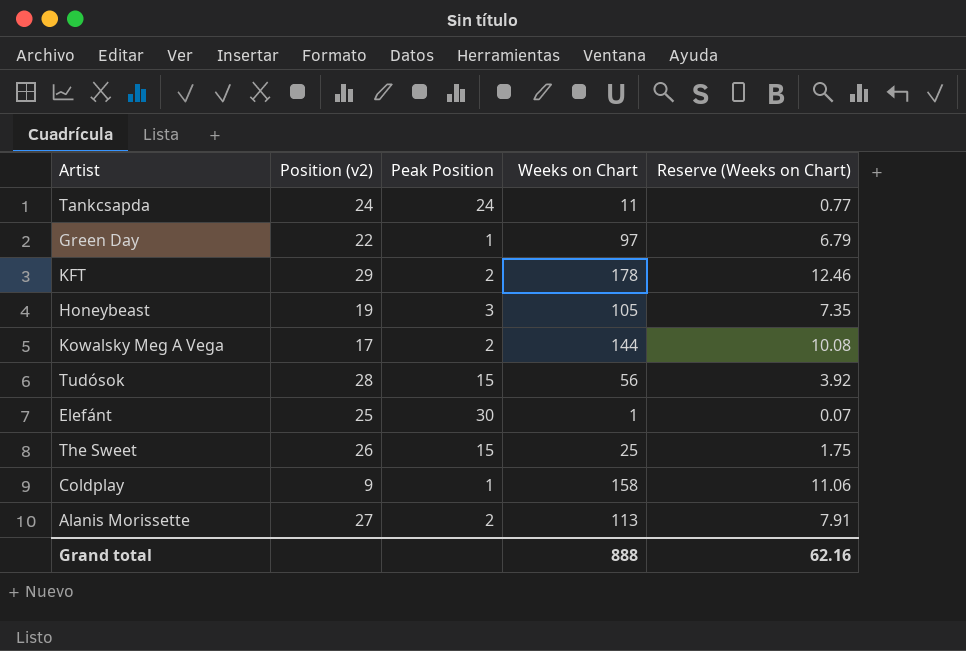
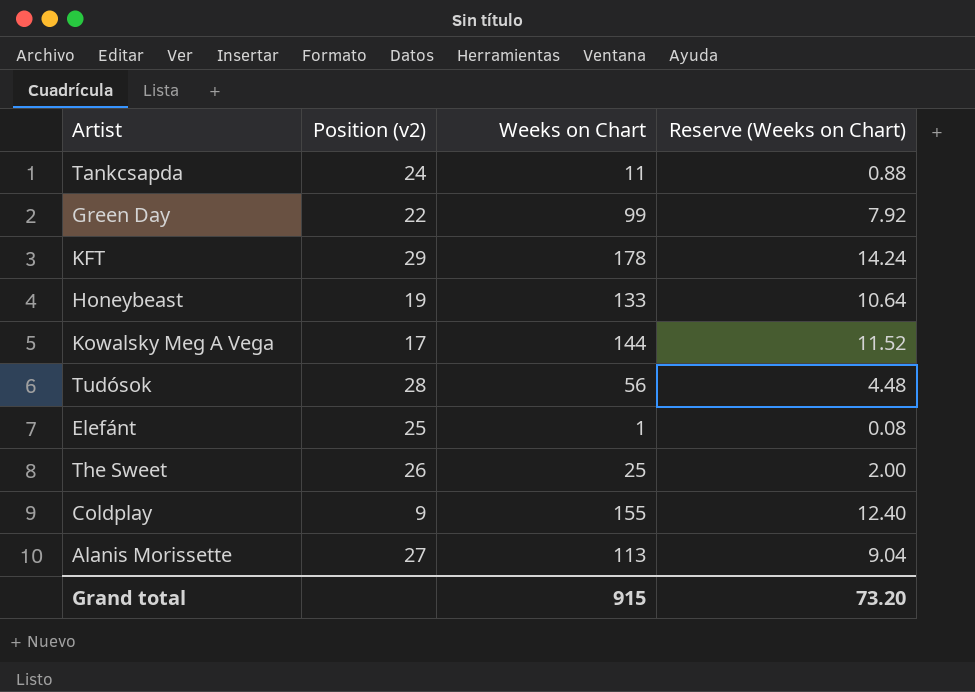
column Peak Position | position: 3 -> none
column Reserve (Weeks on Chart) | formula: [Weeks on Chart] * 0.07 -> [Weeks on Chart] * 0.08
Green Day | Weeks on Chart: 97 -> 99
Honeybeast | Weeks on Chart: 105 -> 133
Coldplay | Weeks on Chart: 158 -> 155
Grand total | Weeks on Chart: 888 -> 915
Grand total | Reserve (Weeks on Chart): 62.16 -> 73.20

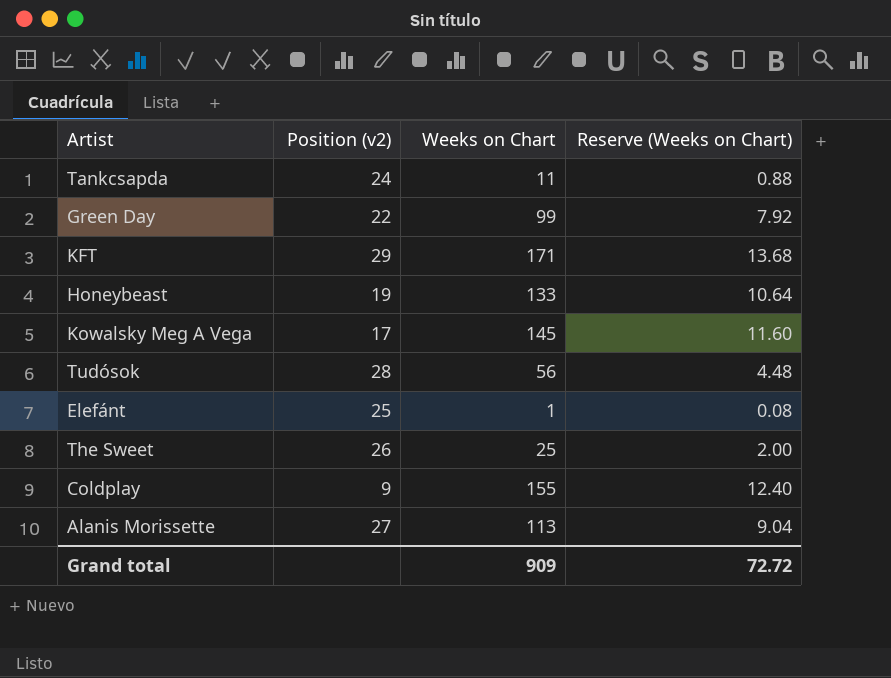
KFT | Weeks on Chart: 178 -> 171
KFT | Reserve (Weeks on Chart): 14.24 -> 13.68
Kowalsky Meg A Vega | Weeks on Chart: 144 -> 145
Kowalsky Meg A Vega | Reserve (Weeks on Chart): 11.52 -> 11.60
Grand total | Weeks on Chart: 915 -> 909
Grand total | Reserve (Weeks on Chart): 73.20 -> 72.72

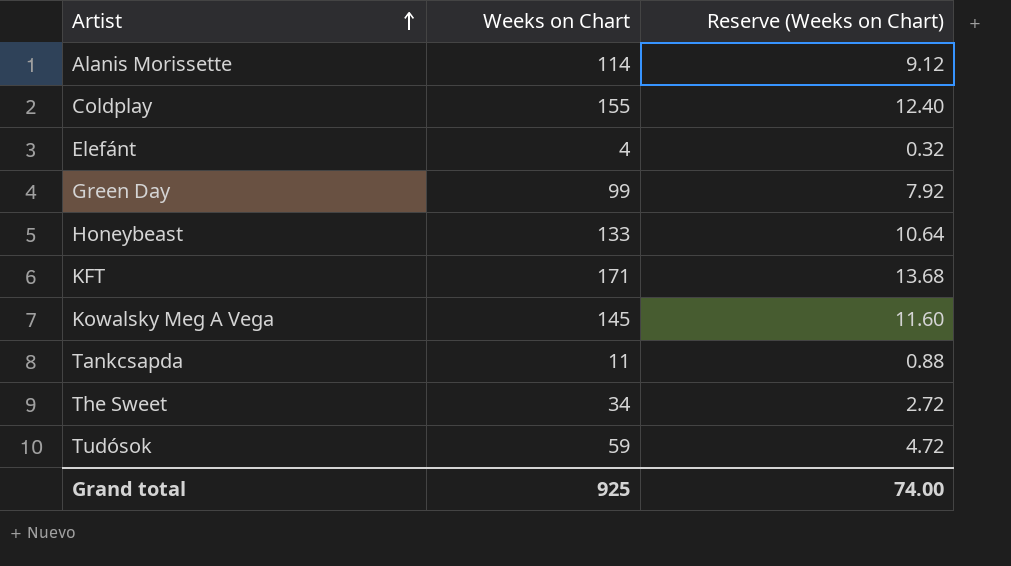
row order: none -> Artist ascending
column Position (v2) | position: 2 -> none
Alanis Morissette | Weeks on Chart: 113 -> 114
Alanis Morissette | Reserve (Weeks on Chart): 9.04 -> 9.12
Elefánt | Weeks on Chart: 1 -> 4
Elefánt | Reserve (Weeks on Chart): 0.08 -> 0.32
The Sweet | Weeks on Chart: 25 -> 34
The Sweet | Reserve (Weeks on Chart): 2.00 -> 2.72
Tudósok | Weeks on Chart: 56 -> 59
Tudósok | Reserve (Weeks on Chart): 4.48 -> 4.72
Grand total | Weeks on Chart: 909 -> 925
Grand total | Reserve (Weeks on Chart): 72.72 -> 74.00

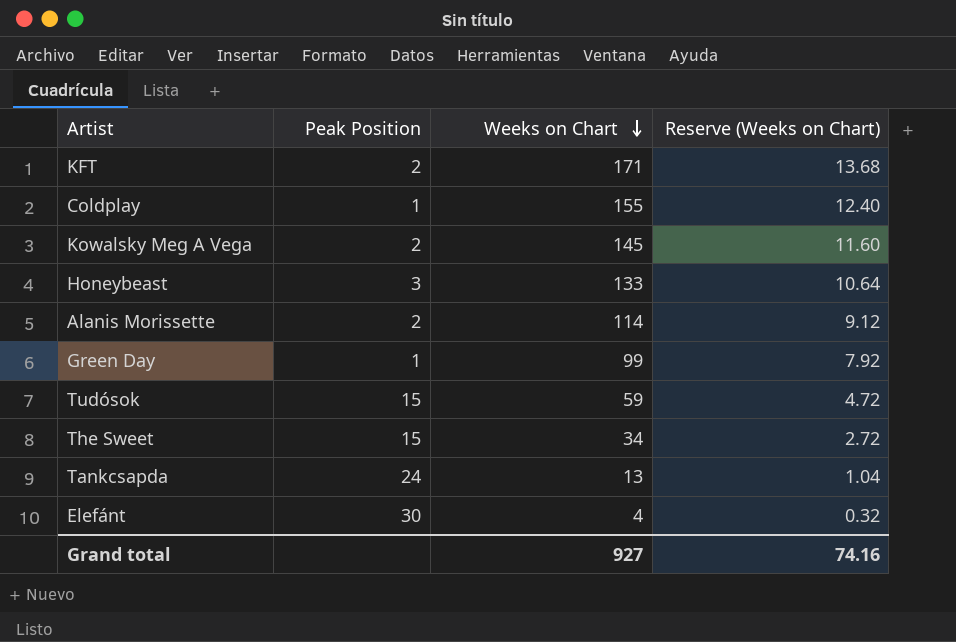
row order: Artist ascending -> Weeks on Chart descending
column Peak Position | position: none -> 2
Tankcsapda | Weeks on Chart: 11 -> 13
Tankcsapda | Reserve (Weeks on Chart): 0.88 -> 1.04
Grand total | Weeks on Chart: 925 -> 927
Grand total | Reserve (Weeks on Chart): 74.00 -> 74.16

